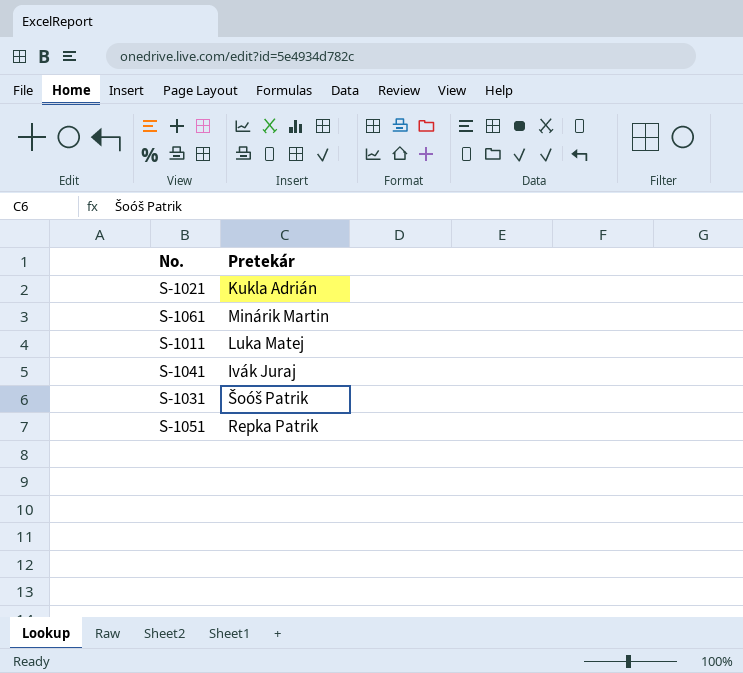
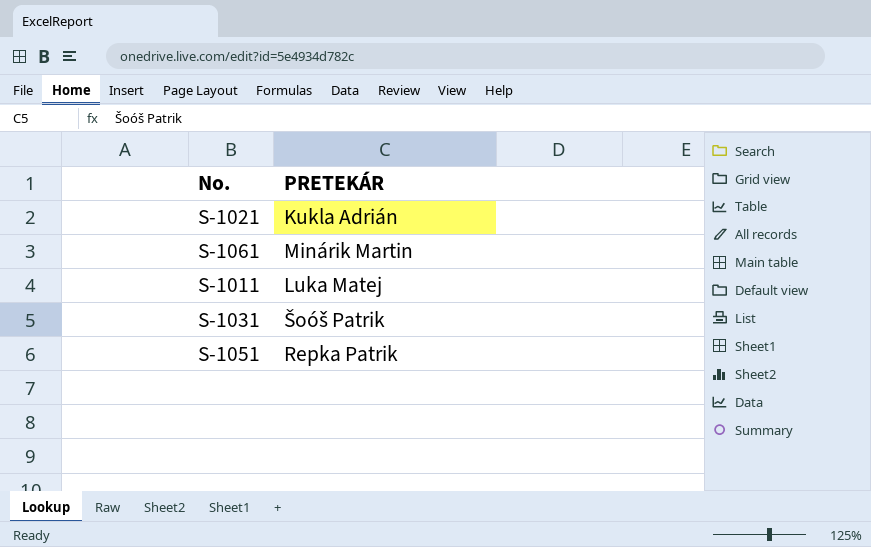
column name: Pretekár -> PRETEKÁR
row S-1041: Ivák Juraj -> none

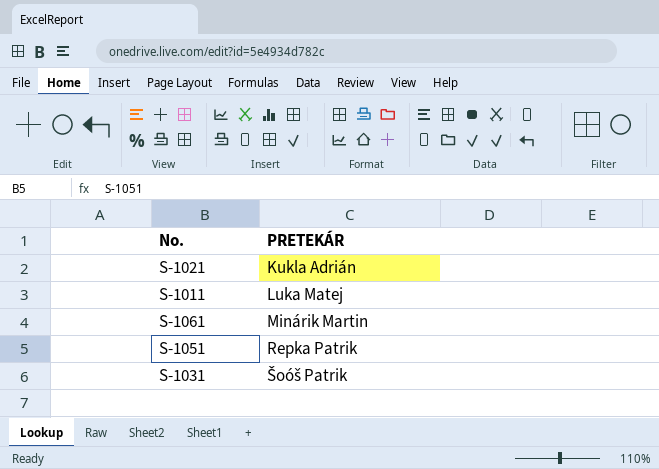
row order: none -> PRETEKÁR ascending

